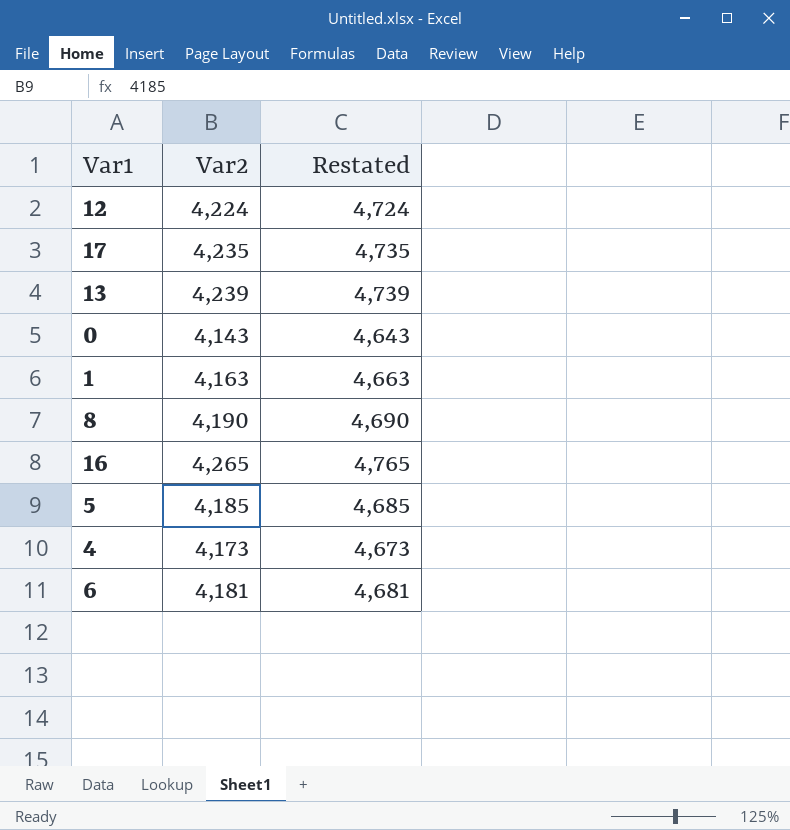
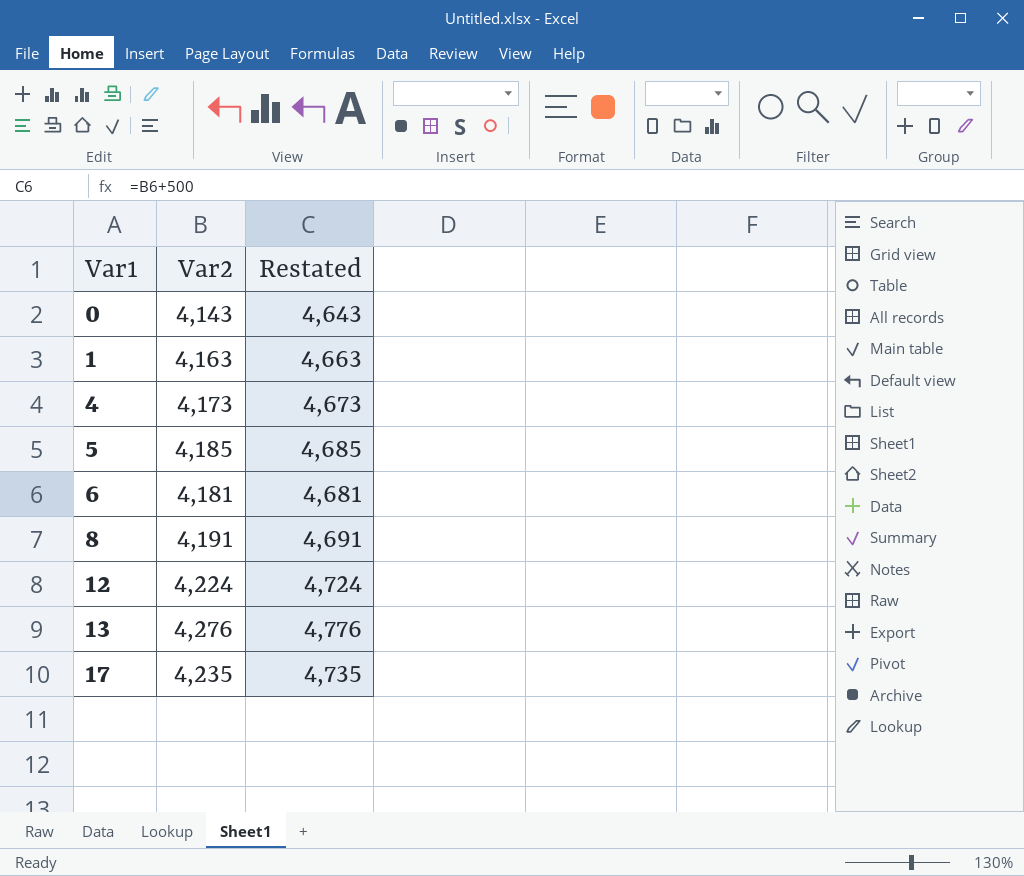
row order: none -> Var1 ascending
row 16: 4,265 | 4,765 -> none
8 | Var2: 4,190 -> 4,191
8 | Restated: 4,690 -> 4,691
13 | Var2: 4,239 -> 4,276
13 | Restated: 4,739 -> 4,776

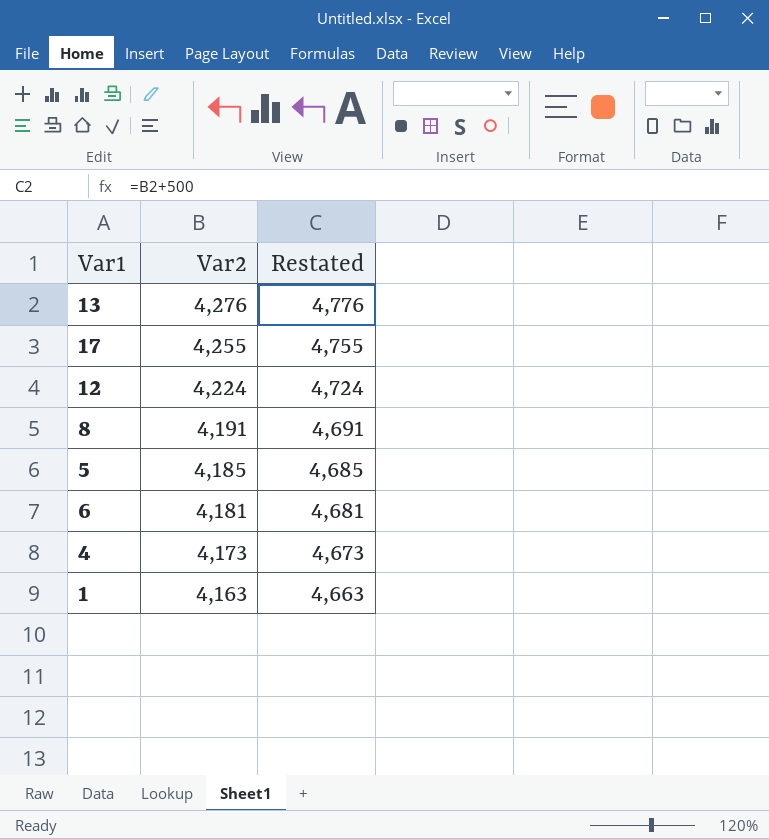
row order: Var1 ascending -> Var2 descending
row 0: 4,143 | 4,643 -> none
17 | Var2: 4,235 -> 4,255
17 | Restated: 4,735 -> 4,755

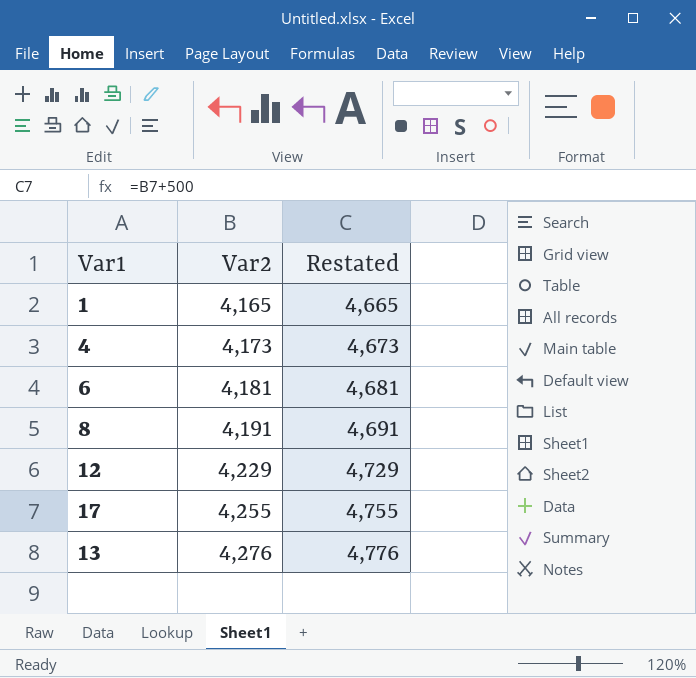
row order: Var2 descending -> Var2 ascending
row 5: 4,185 | 4,685 -> none
1 | Var2: 4,163 -> 4,165
1 | Restated: 4,663 -> 4,665
12 | Var2: 4,224 -> 4,229
12 | Restated: 4,724 -> 4,729

